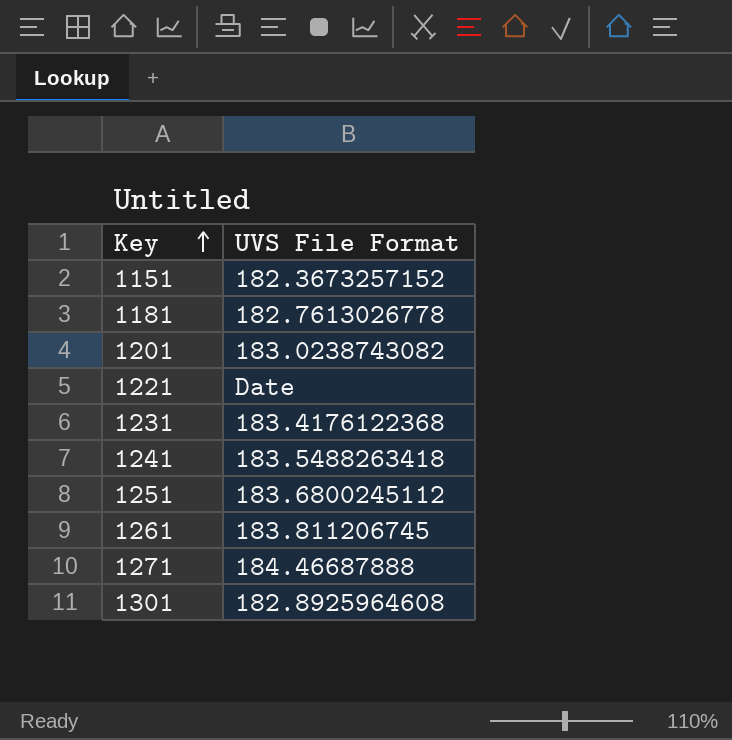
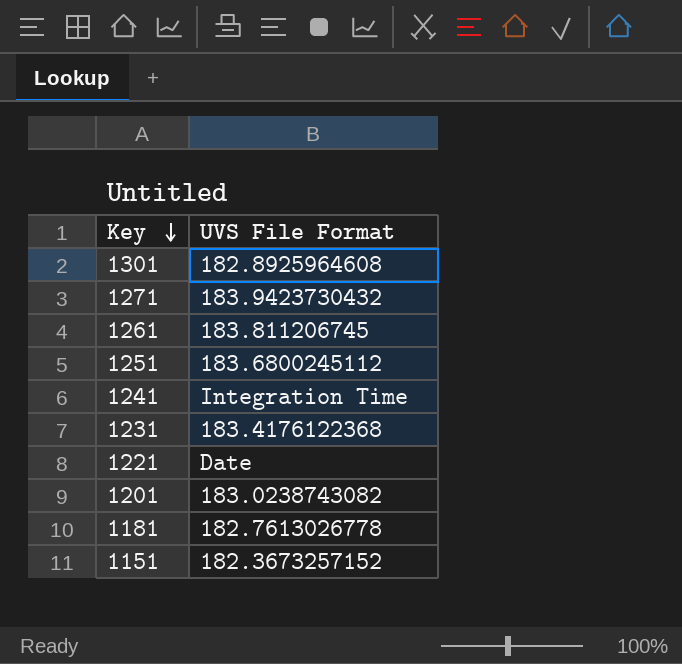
row order: Key ascending -> Key descending
1271 | UVS File Format: 184.46687888 -> 183.9423730432
1241 | UVS File Format: 183.5488263418 -> Integration Time

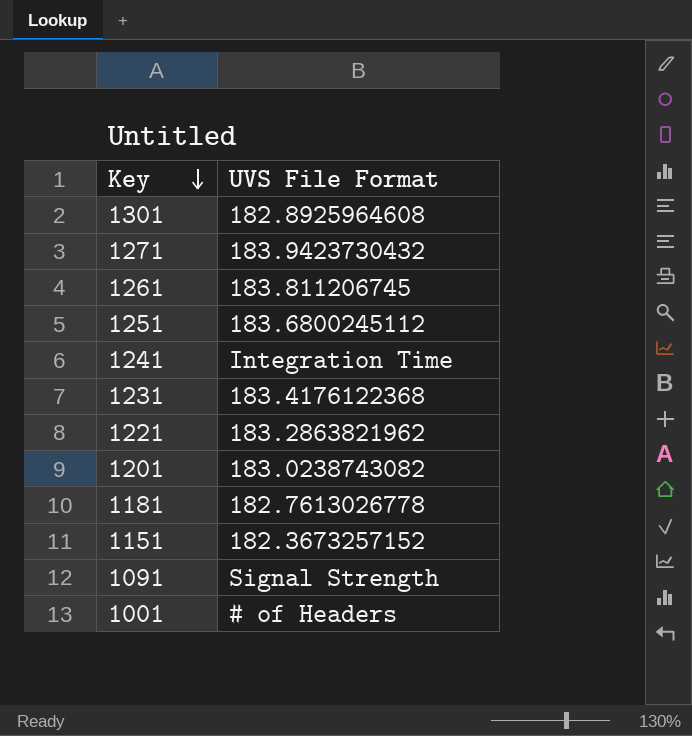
1221 | UVS File Format: Date -> 183.2863821962
row 1091: none -> Signal Strength
row 1001: none -> # of Headers

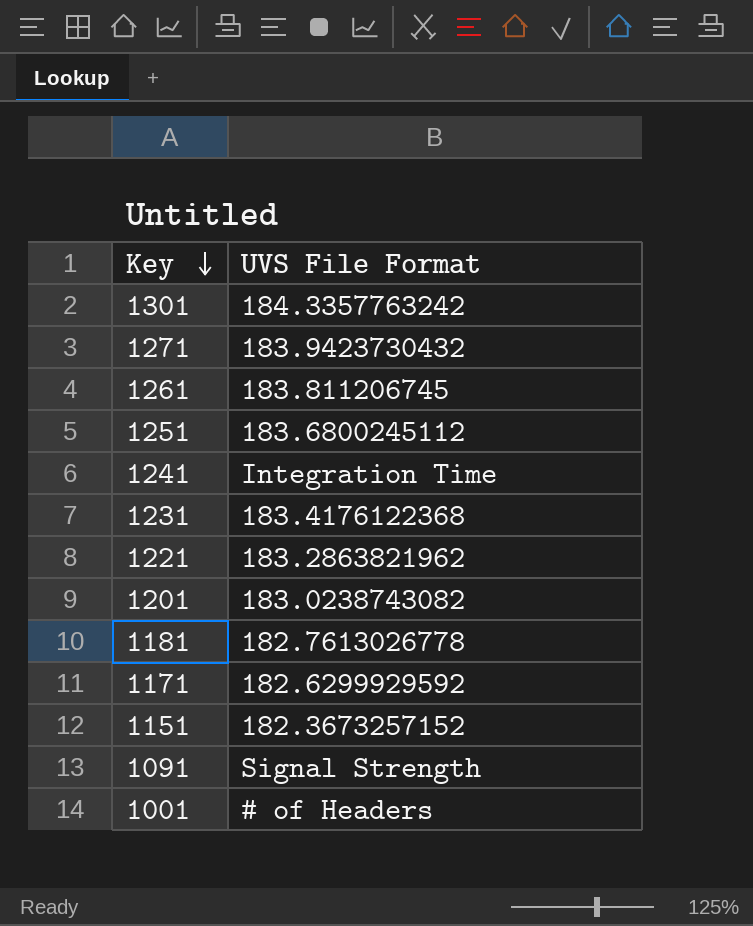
1301 | UVS File Format: 182.8925964608 -> 184.3357763242
row 1171: none -> 182.6299929592

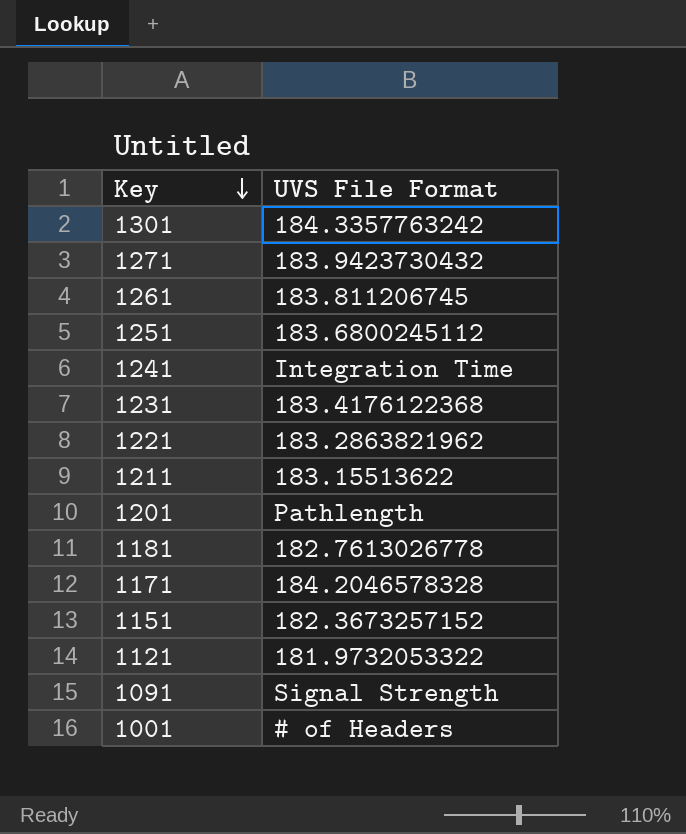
row 1211: none -> 183.15513622
1201 | UVS File Format: 183.0238743082 -> Pathlength
1171 | UVS File Format: 182.6299929592 -> 184.2046578328
row 1121: none -> 181.9732053322

